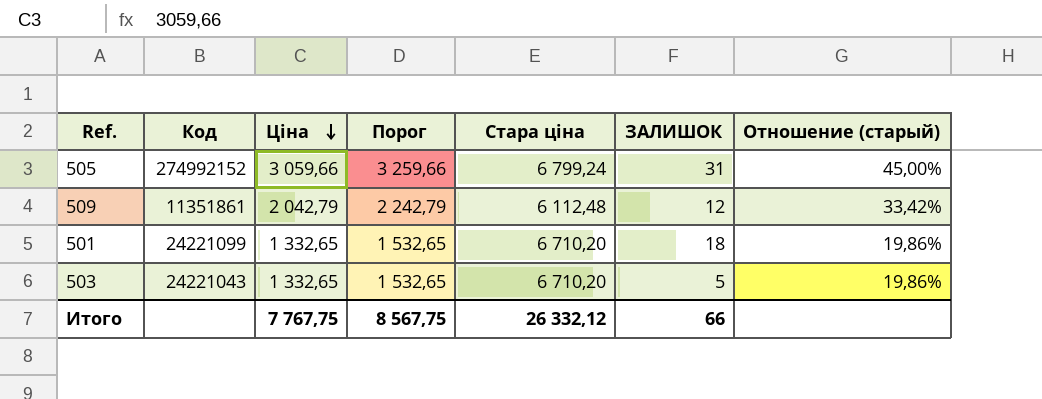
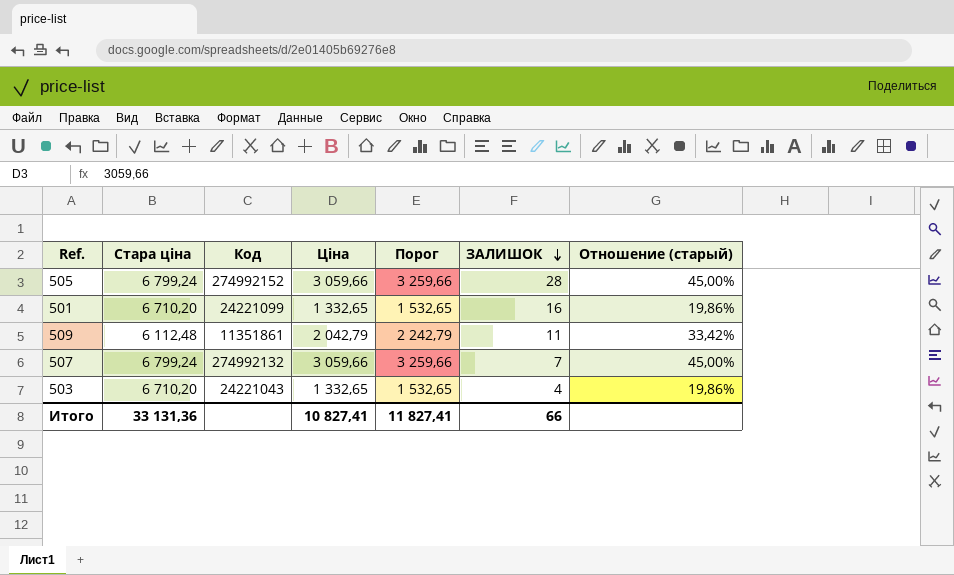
row order: Ціна descending -> ЗАЛИШОК descending
column Стара ціна | position: 5 -> 2
505 | ЗАЛИШОК: 31 -> 28
501 | ЗАЛИШОК: 18 -> 16
509 | ЗАЛИШОК: 12 -> 11
row 507: none -> 6 799,24 | 274992132 | 3 059,66 | 3 259,66 | 7 | 45,00%
503 | ЗАЛИШОК: 5 -> 4
Итого | Стара ціна: 26 332,12 -> 33 131,36
Итого | Ціна: 7 767,75 -> 10 827,41
Итого | Порог: 8 567,75 -> 11 827,41

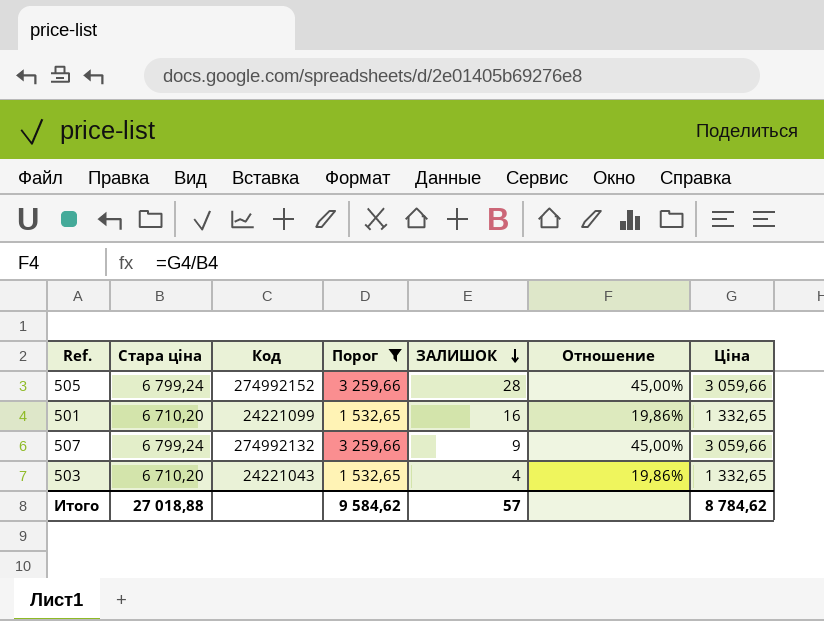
filter: none -> Порог != 2 242,79
column name: Отношение (старый) -> Отношение
column Ціна | position: 4 -> 7
507 | ЗАЛИШОК: 7 -> 9
Итого | Стара ціна: 33 131,36 -> 27 018,88
Итого | Порог: 11 827,41 -> 9 584,62
Итого | ЗАЛИШОК: 66 -> 57
Итого | Ціна: 10 827,41 -> 8 784,62

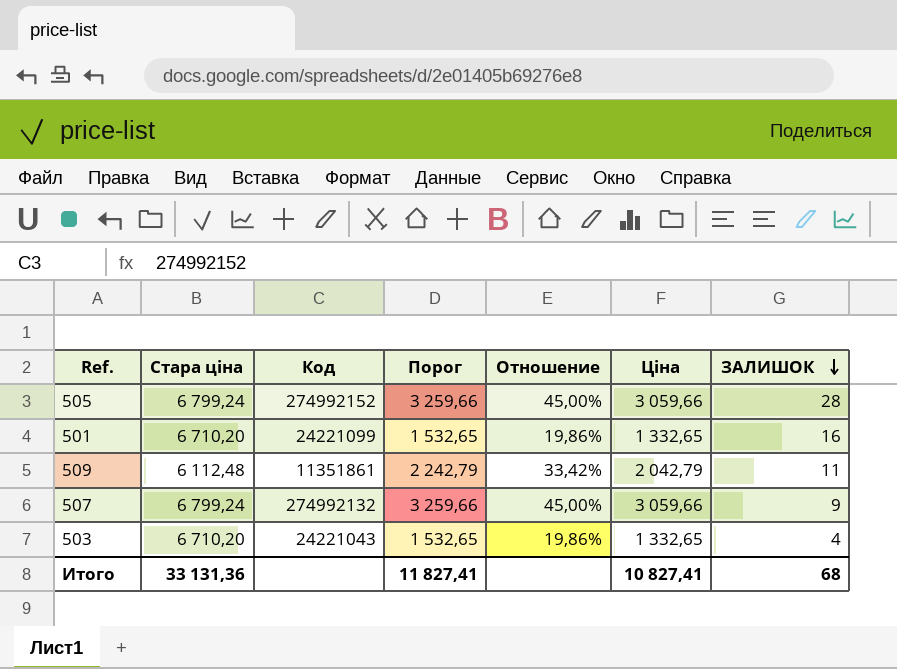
filter: Порог != 2 242,79 -> none
column ЗАЛИШОК | position: 5 -> 7
Итого | Стара ціна: 27 018,88 -> 33 131,36
Итого | Порог: 9 584,62 -> 11 827,41
Итого | Ціна: 8 784,62 -> 10 827,41
Итого | ЗАЛИШОК: 57 -> 68

